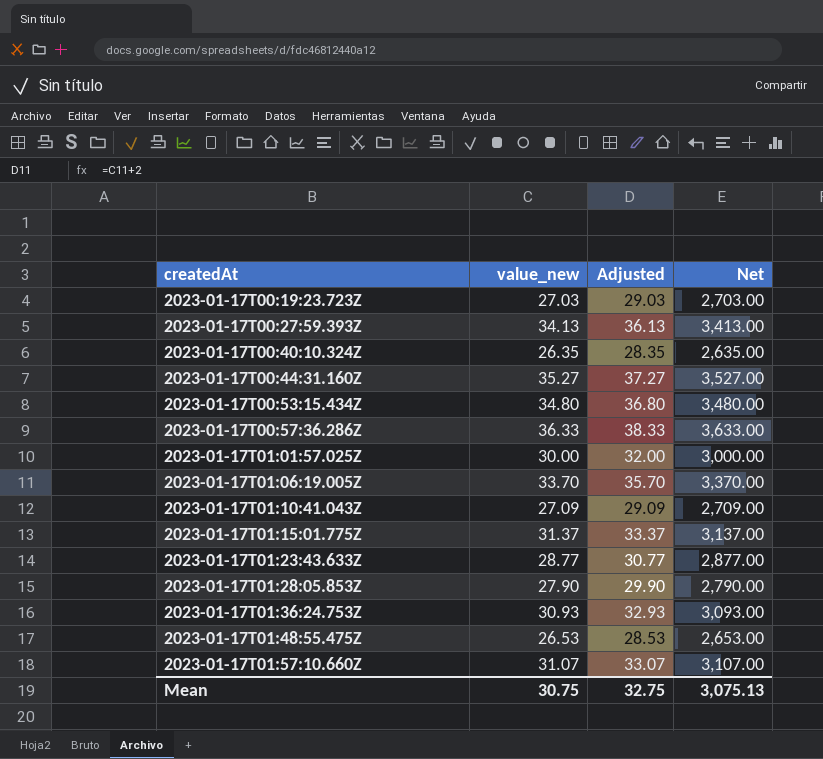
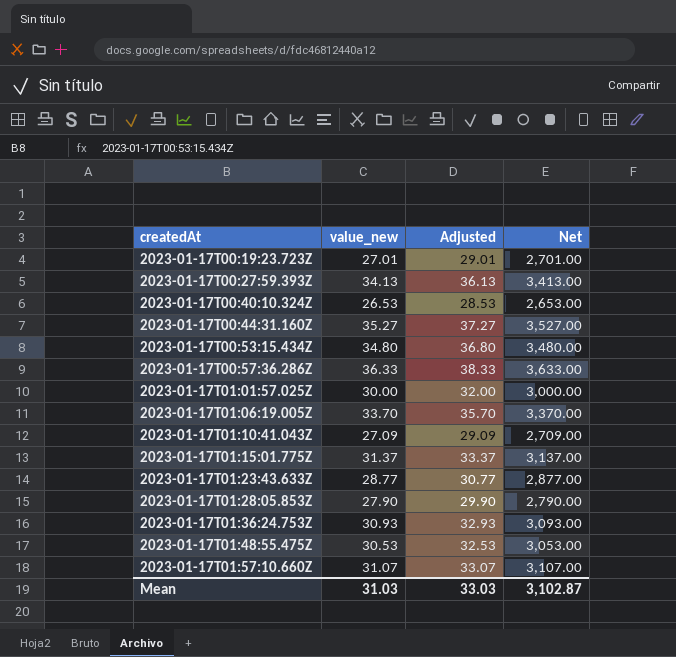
2023-01-17T00:19:23.723Z | value_new: 27.03 -> 27.01
2023-01-17T00:19:23.723Z | Adjusted: 29.03 -> 29.01
2023-01-17T00:19:23.723Z | Net: 2,703.00 -> 2,701.00
2023-01-17T00:40:10.324Z | value_new: 26.35 -> 26.53
2023-01-17T00:40:10.324Z | Adjusted: 28.35 -> 28.53
2023-01-17T00:40:10.324Z | Net: 2,635.00 -> 2,653.00
2023-01-17T01:48:55.475Z | value_new: 26.53 -> 30.53
2023-01-17T01:48:55.475Z | Adjusted: 28.53 -> 32.53
2023-01-17T01:48:55.475Z | Net: 2,653.00 -> 3,053.00
Mean | value_new: 30.75 -> 31.03
Mean | Adjusted: 32.75 -> 33.03
Mean | Net: 3,075.13 -> 3,102.87

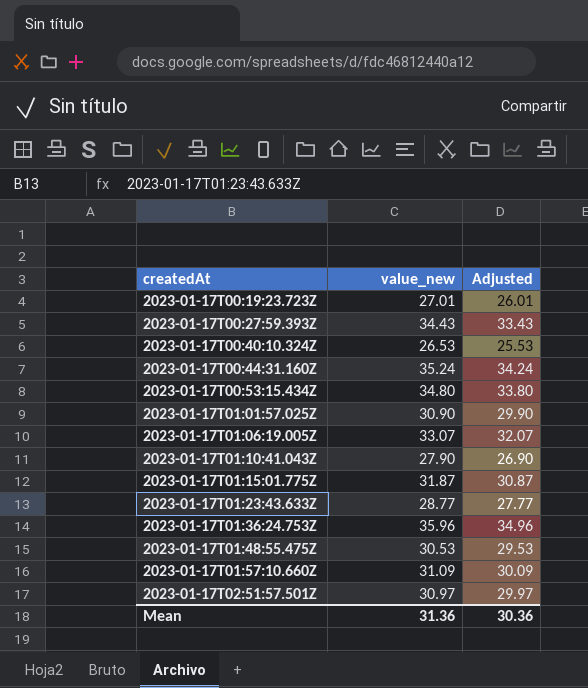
column Net | formula: [value_new] * 100 -> none
column Adjusted | formula: [value_new] + 2 -> [value_new] - 1
row 2023-01-17T00:57:36.286Z: 36.33 | 38.33 | 3,633.00 -> none
row 2023-01-17T01:28:05.853Z: 27.90 | 29.90 | 2,790.00 -> none
2023-01-17T00:27:59.393Z | value_new: 34.13 -> 34.43
2023-01-17T00:44:31.160Z | value_new: 35.27 -> 35.24
2023-01-17T01:01:57.025Z | value_new: 30.00 -> 30.90
2023-01-17T01:06:19.005Z | value_new: 33.70 -> 33.07
2023-01-17T01:10:41.043Z | value_new: 27.09 -> 27.90
2023-01-17T01:15:01.775Z | value_new: 31.37 -> 31.87
2023-01-17T01:36:24.753Z | value_new: 30.93 -> 35.96
2023-01-17T01:57:10.660Z | value_new: 31.07 -> 31.09
row 2023-01-17T02:51:57.501Z: none -> 30.97 | 29.97
Mean | value_new: 31.03 -> 31.36
Mean | Adjusted: 33.03 -> 30.36

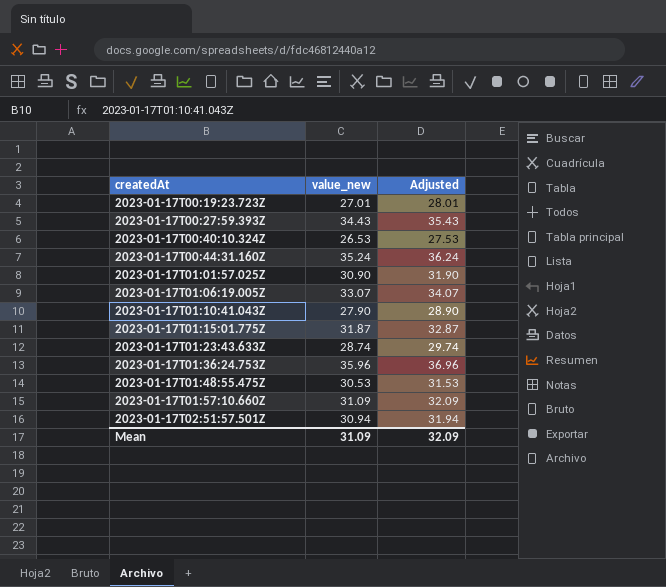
column Adjusted | formula: [value_new] - 1 -> [value_new] + 1
row 2023-01-17T00:53:15.434Z: 34.80 | 33.80 -> none
2023-01-17T01:23:43.633Z | value_new: 28.77 -> 28.74
2023-01-17T02:51:57.501Z | value_new: 30.97 -> 30.94
Mean | value_new: 31.36 -> 31.09
Mean | Adjusted: 30.36 -> 32.09

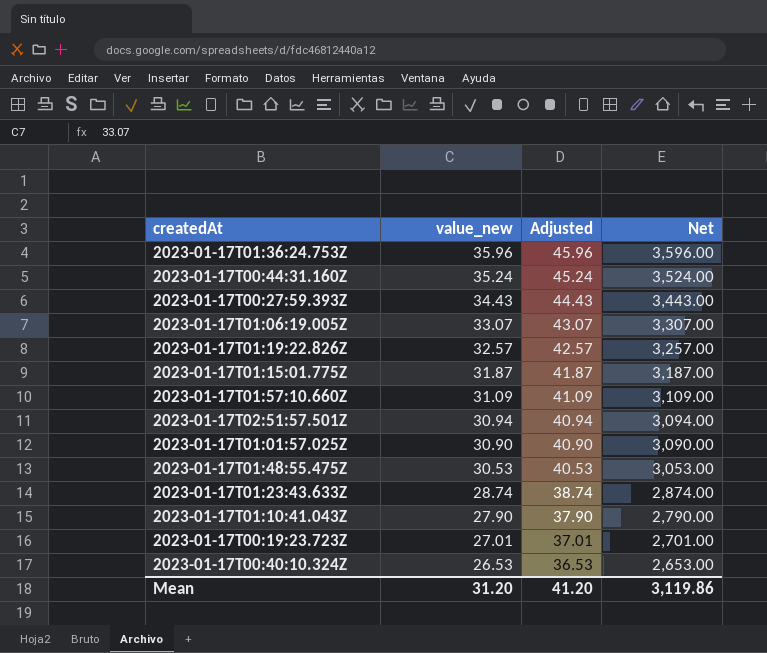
row order: createdAt ascending -> value_new descending
column Adjusted | formula: [value_new] + 1 -> [value_new] + 10
column Net | formula: none -> [value_new] * 100
row 2023-01-17T01:19:22.826Z: none -> 32.57 | 42.57 | 3,257.00
Mean | value_new: 31.09 -> 31.20
Mean | Adjusted: 32.09 -> 41.20

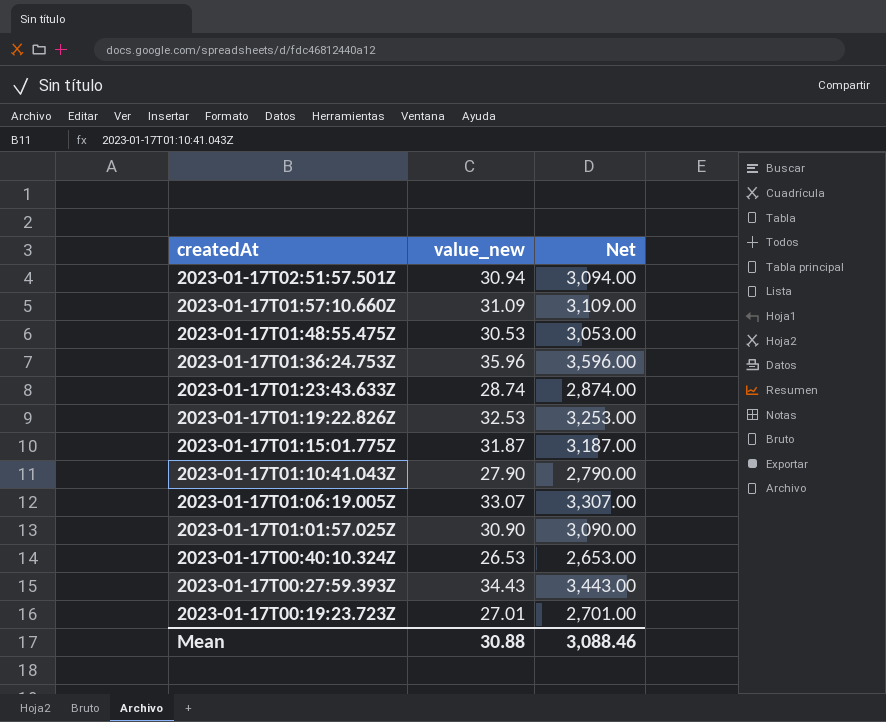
row order: value_new descending -> createdAt descending
column Adjusted | formula: [value_new] + 10 -> none
row 2023-01-17T00:44:31.160Z: 35.24 | 45.24 | 3,524.00 -> none
2023-01-17T01:19:22.826Z | value_new: 32.57 -> 32.53
2023-01-17T01:19:22.826Z | Net: 3,257.00 -> 3,253.00
Mean | value_new: 31.20 -> 30.88
Mean | Net: 3,119.86 -> 3,088.46

